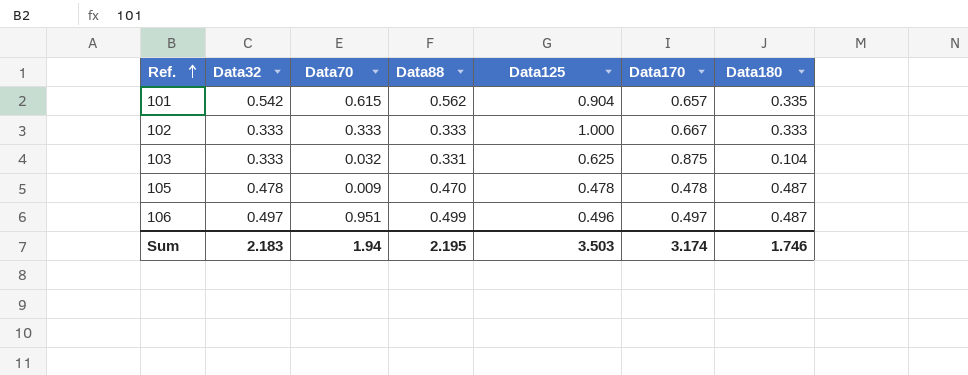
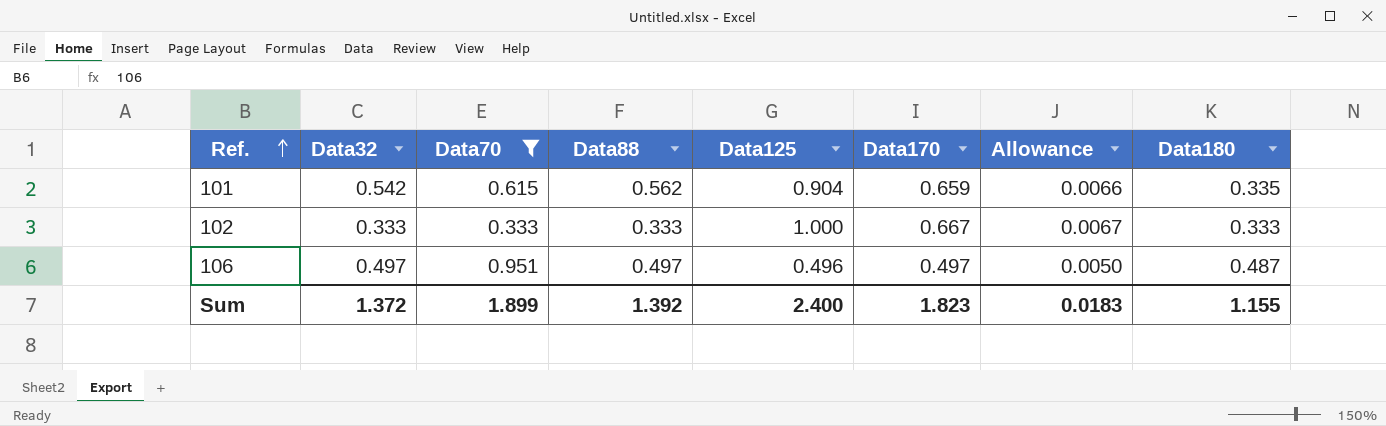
filter: none -> Data70 >= 0.333
column Allowance | formula: none -> [Data170] * 0.01
101 | Data170: 0.657 -> 0.659
106 | Data88: 0.499 -> 0.497
Sum | Data32: 2.183 -> 1.372
Sum | Data70: 1.94 -> 1.899
Sum | Data88: 2.195 -> 1.392
Sum | Data125: 3.503 -> 2.400
Sum | Data170: 3.174 -> 1.823
Sum | Data180: 1.746 -> 1.155

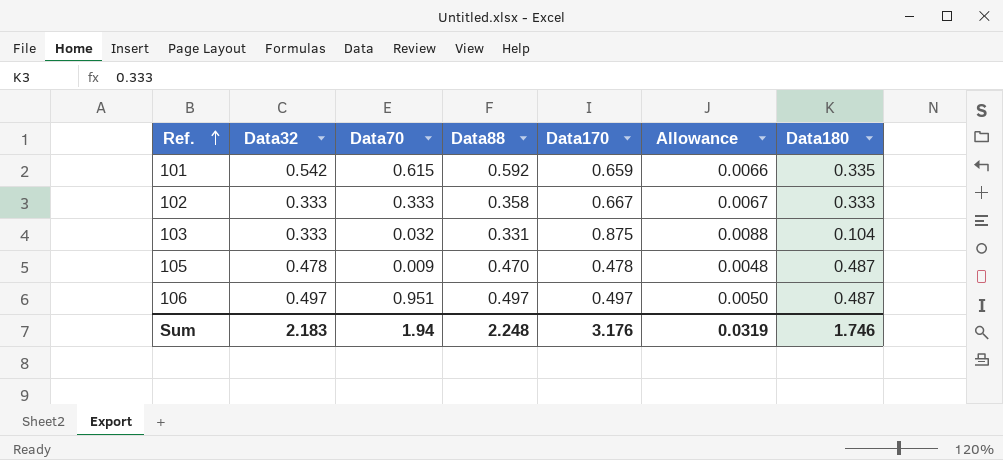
filter: Data70 >= 0.333 -> none
column Data125 | position: 5 -> none
101 | Data88: 0.562 -> 0.592
102 | Data88: 0.333 -> 0.358
Sum | Data32: 1.372 -> 2.183
Sum | Data70: 1.899 -> 1.94
Sum | Data88: 1.392 -> 2.248
Sum | Data170: 1.823 -> 3.176
Sum | Allowance: 0.0183 -> 0.0319
Sum | Data180: 1.155 -> 1.746

